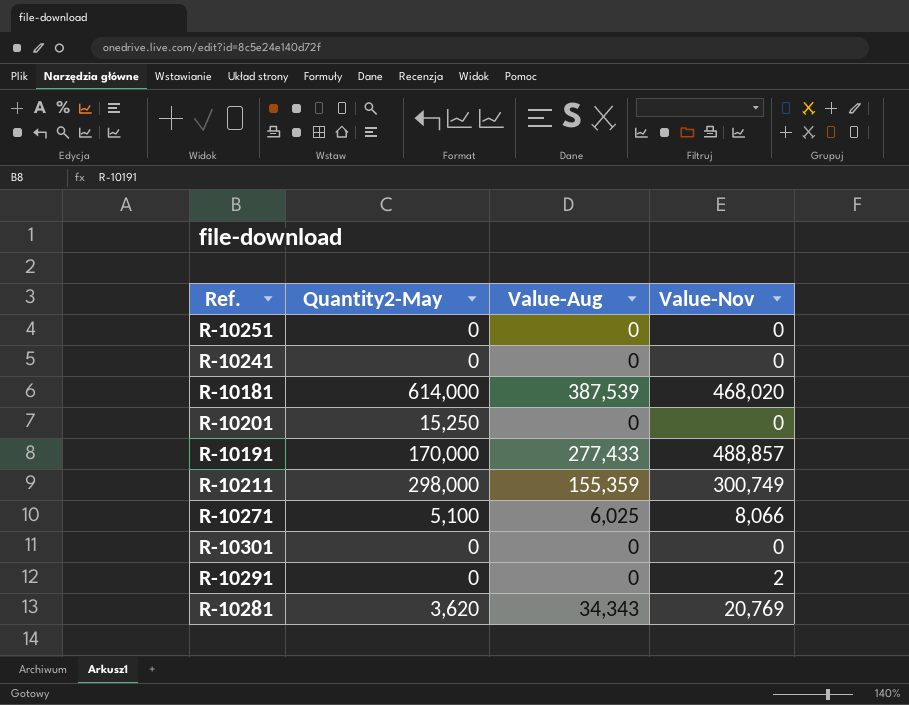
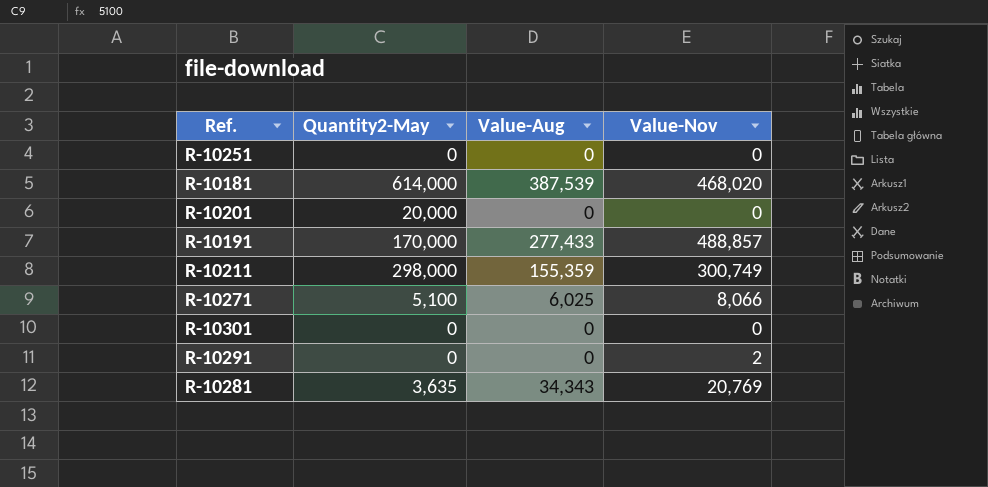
row R-10241: 0 | 0 | 0 -> none
R-10201 | Quantity2-May: 15,250 -> 20,000
R-10281 | Quantity2-May: 3,620 -> 3,635

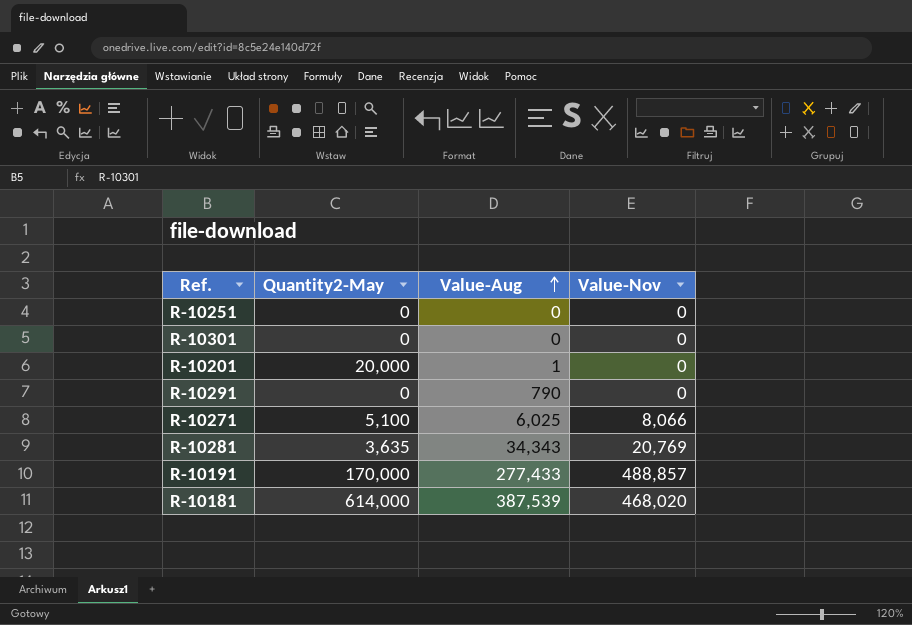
row order: none -> Value-Aug ascending
row R-10211: 298,000 | 155,359 | 300,749 -> none
R-10201 | Value-Aug: 0 -> 1
R-10291 | Value-Aug: 0 -> 790
R-10291 | Value-Nov: 2 -> 0

